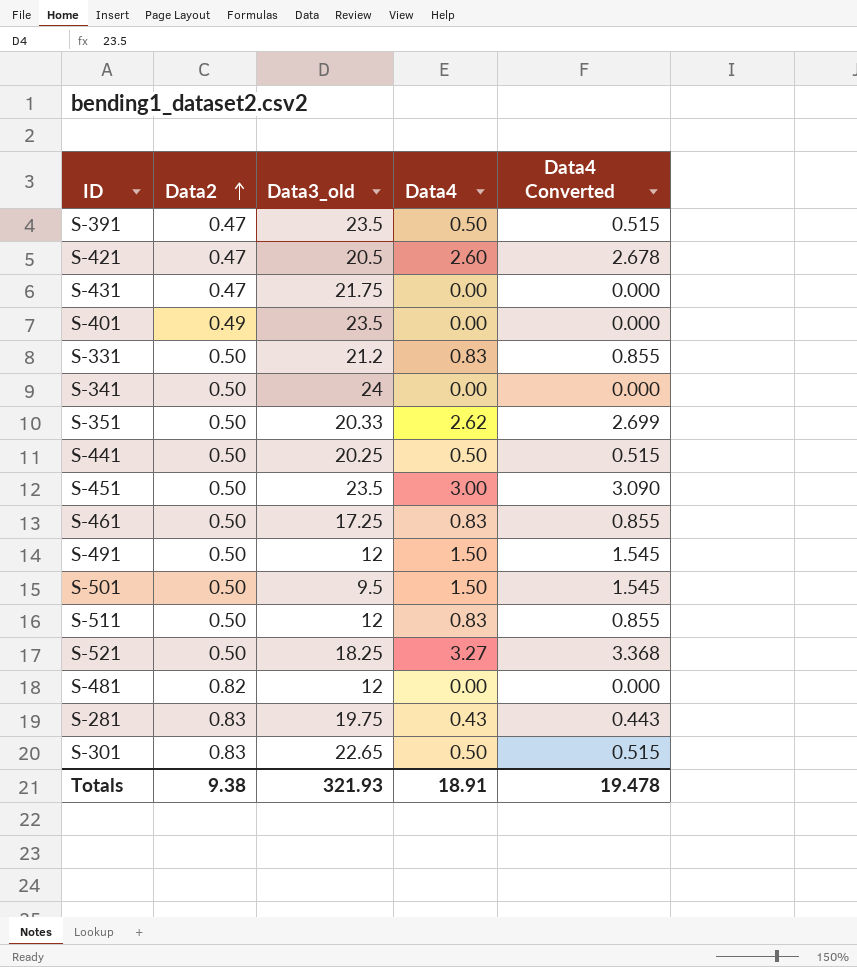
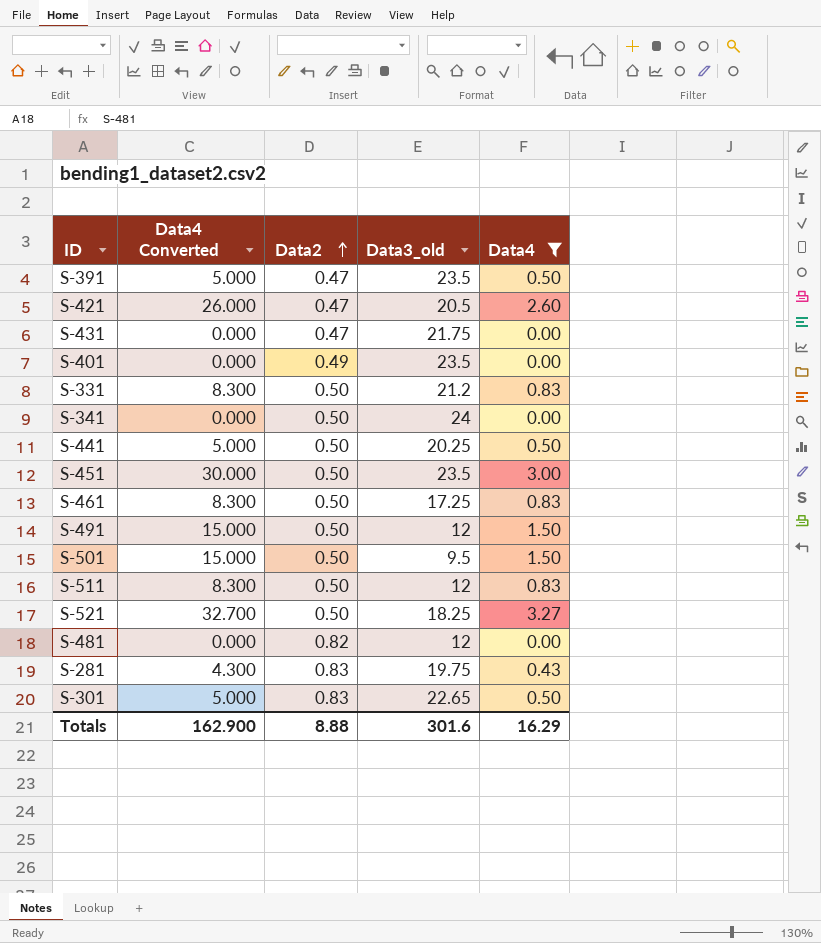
filter: none -> Data4 != 2.62
column Data4 Converted | formula: [Data4] * 1.03 -> [Data4] * 10
column Data4 Converted | position: 5 -> 2
Totals | Data4 Converted: 19.478 -> 162.900
Totals | Data2: 9.38 -> 8.88
Totals | Data3_old: 321.93 -> 301.6
Totals | Data4: 18.91 -> 16.29

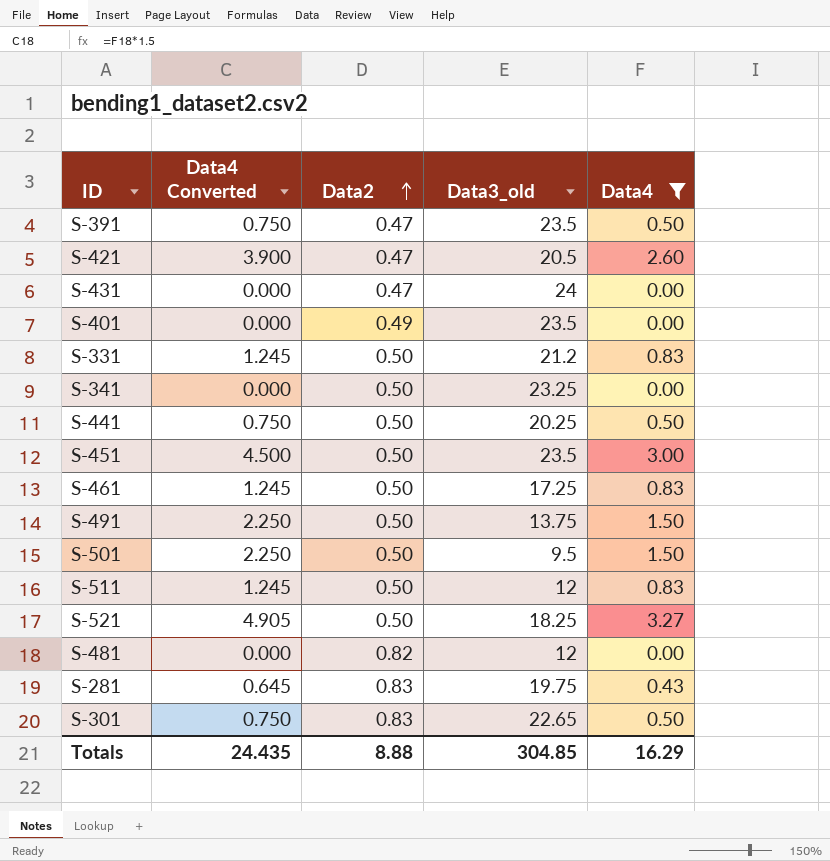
column Data4 Converted | formula: [Data4] * 10 -> [Data4] * 1.5
S-431 | Data3_old: 21.75 -> 24
S-341 | Data3_old: 24 -> 23.25
S-491 | Data3_old: 12 -> 13.75
Totals | Data4 Converted: 162.900 -> 24.435
Totals | Data3_old: 301.6 -> 304.85

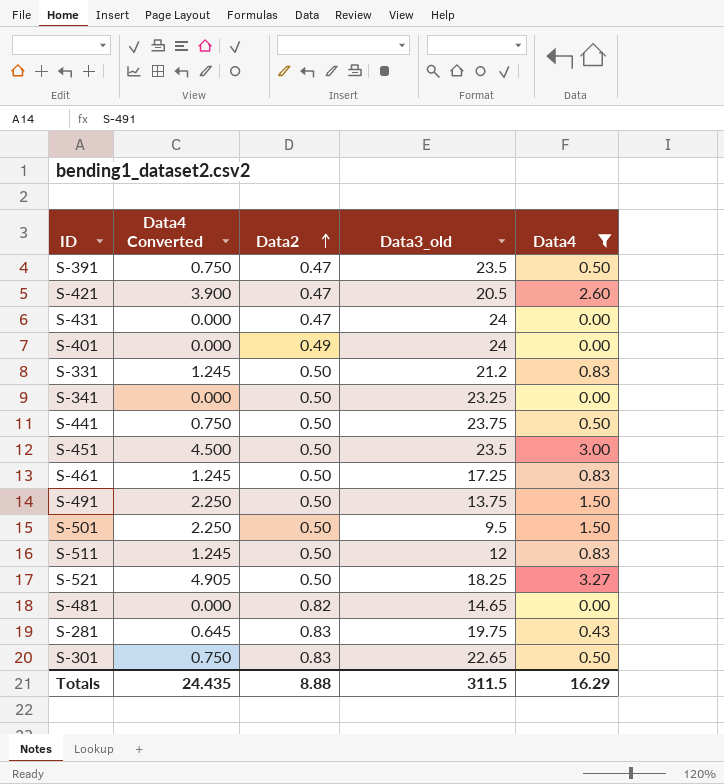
S-401 | Data3_old: 23.5 -> 24
S-441 | Data3_old: 20.25 -> 23.75
S-481 | Data3_old: 12 -> 14.65
Totals | Data3_old: 304.85 -> 311.5

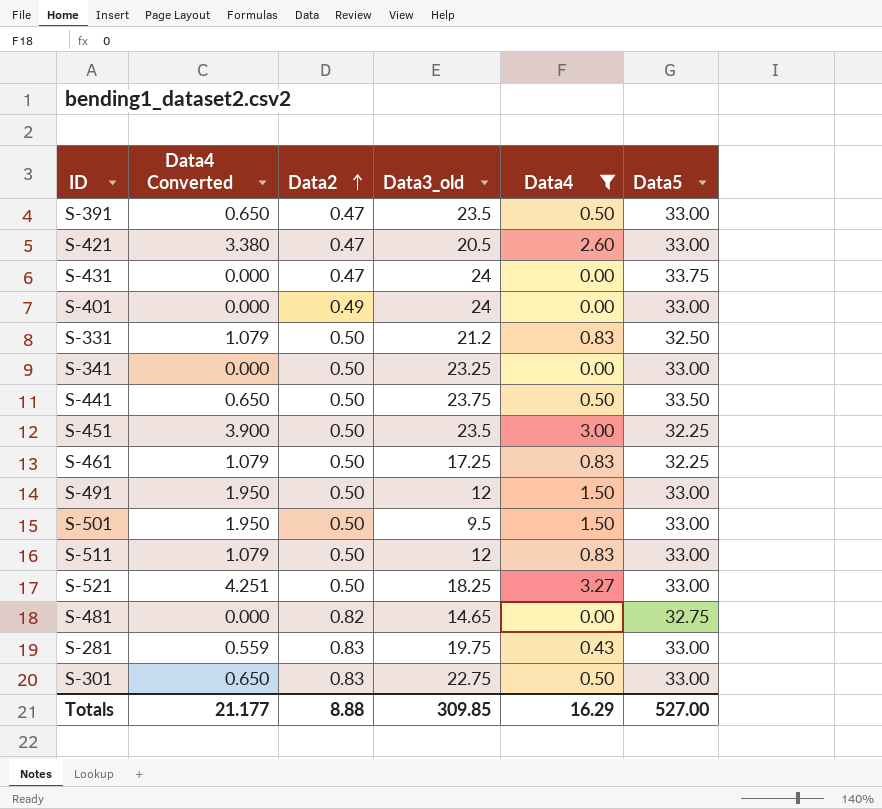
column Data4 Converted | formula: [Data4] * 1.5 -> [Data4] * 1.3
column Data5 | position: none -> 6
S-491 | Data3_old: 13.75 -> 12
S-301 | Data3_old: 22.65 -> 22.75
Totals | Data4 Converted: 24.435 -> 21.177
Totals | Data3_old: 311.5 -> 309.85

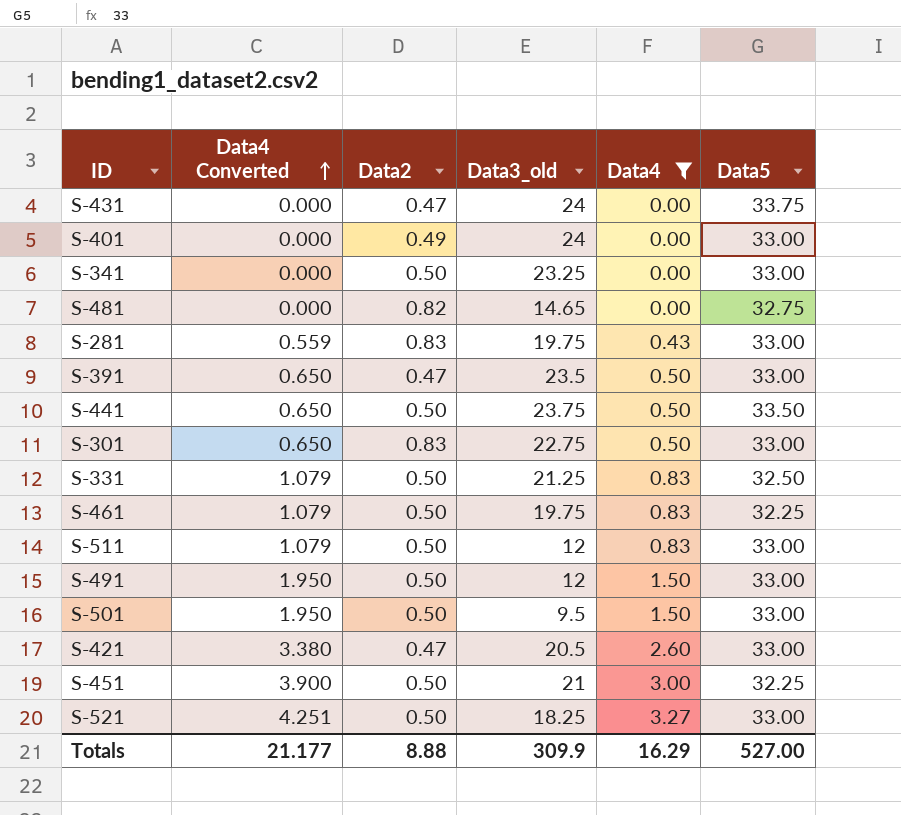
row order: Data2 ascending -> Data4 Converted ascending
S-331 | Data3_old: 21.2 -> 21.25
S-461 | Data3_old: 17.25 -> 19.75
S-451 | Data3_old: 23.5 -> 21
Totals | Data3_old: 309.85 -> 309.9

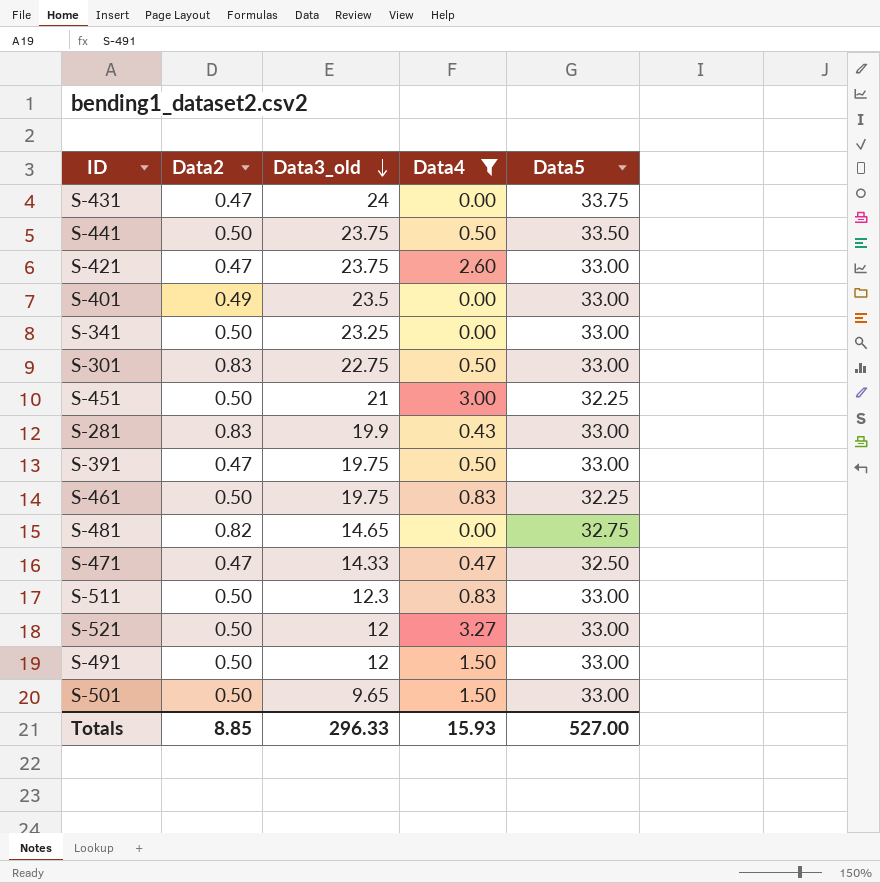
row order: Data4 Converted ascending -> Data3_old descending
column Data4 Converted | formula: [Data4] * 1.3 -> none
row S-331: 1.079 | 0.50 | 21.25 | 0.83 | 32.50 -> none
S-421 | Data3_old: 20.5 -> 23.75
S-401 | Data3_old: 24 -> 23.5
S-281 | Data3_old: 19.75 -> 19.9
S-391 | Data3_old: 23.5 -> 19.75
row S-471: none -> 0.47 | 14.33 | 0.47 | 32.50
S-511 | Data3_old: 12 -> 12.3
S-521 | Data3_old: 18.25 -> 12
S-501 | Data3_old: 9.5 -> 9.65
Totals | Data2: 8.88 -> 8.85
Totals | Data3_old: 309.9 -> 296.33
Totals | Data4: 16.29 -> 15.93

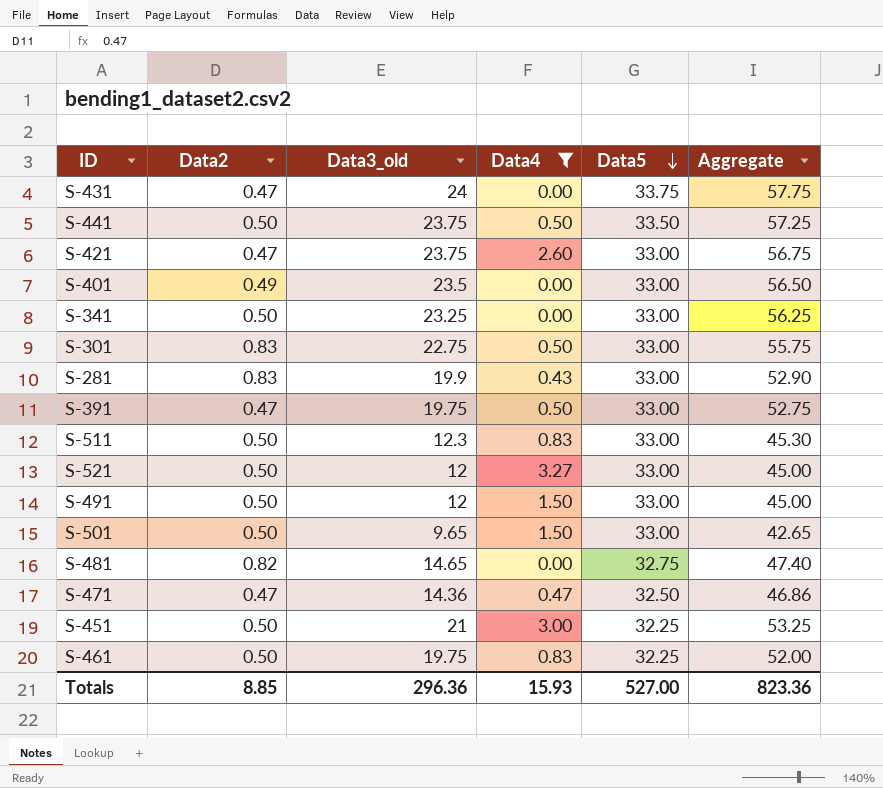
row order: Data3_old descending -> Data5 descending
column Aggregate | formula: none -> [Data3_old] + [Data5]
S-471 | Data3_old: 14.33 -> 14.36
Totals | Data3_old: 296.33 -> 296.36

